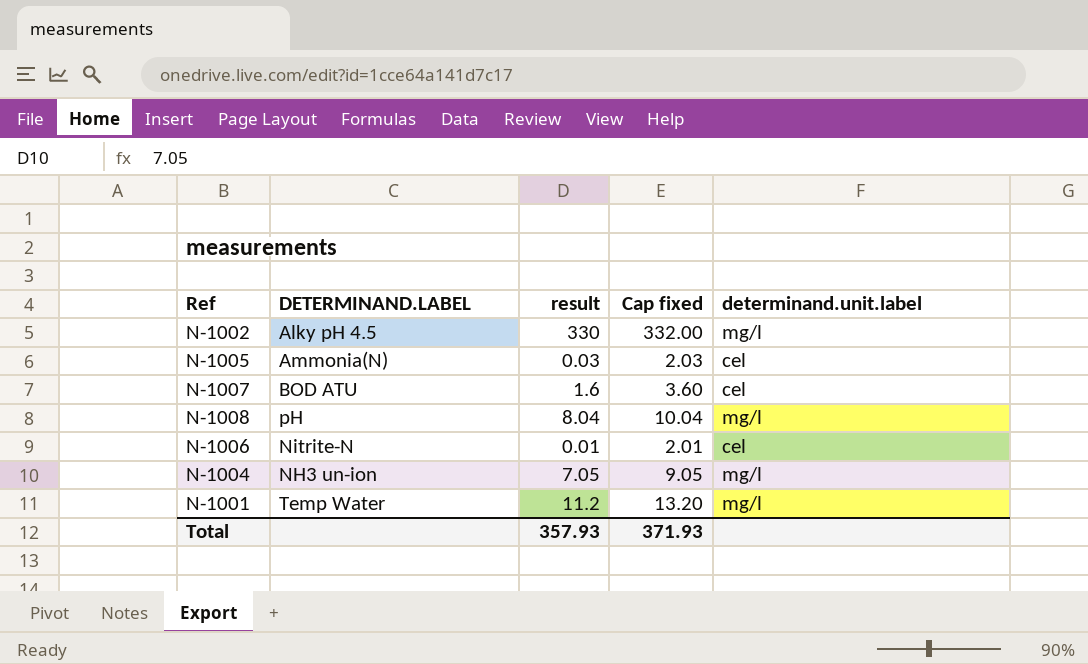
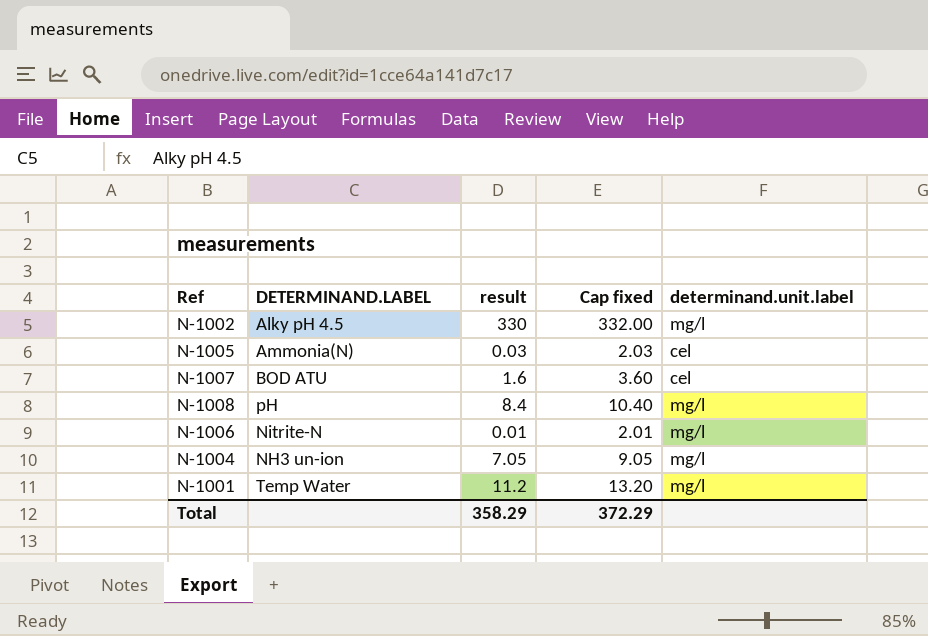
N-1008 | result: 8.04 -> 8.4
N-1008 | Cap fixed: 10.04 -> 10.40
N-1006 | determinand.unit.label: cel -> mg/l
Total | result: 357.93 -> 358.29
Total | Cap fixed: 371.93 -> 372.29

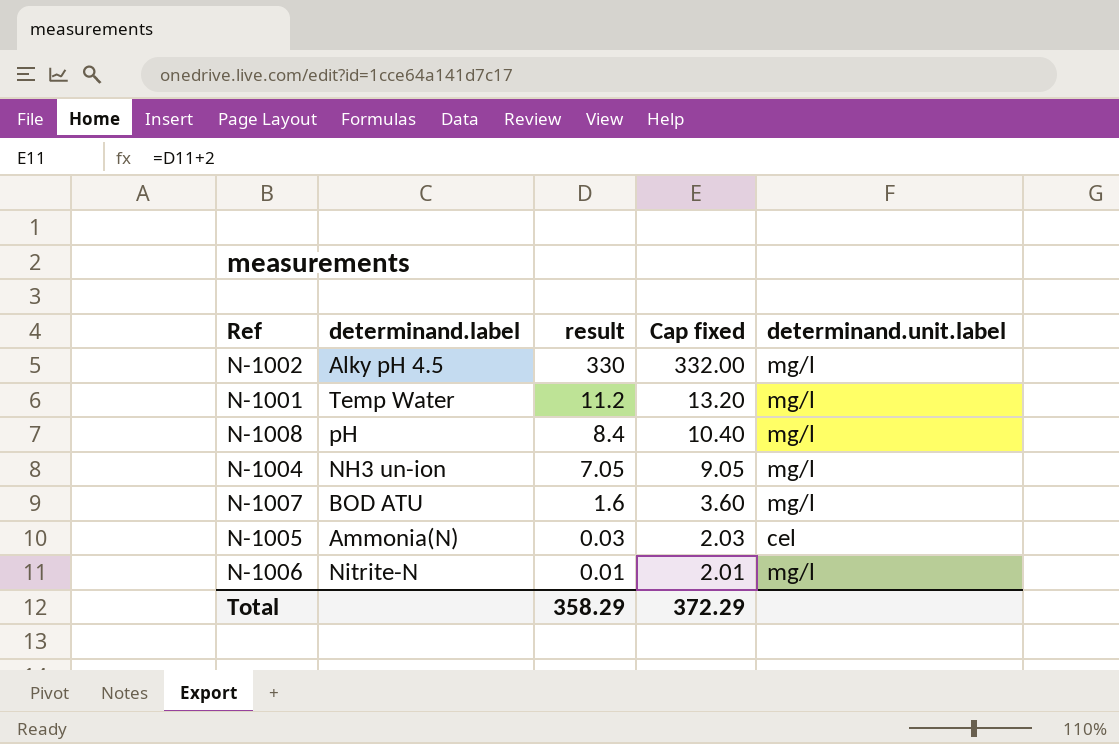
row order: none -> result descending
column name: DETERMINAND.LABEL -> determinand.label
N-1007 | determinand.unit.label: cel -> mg/l

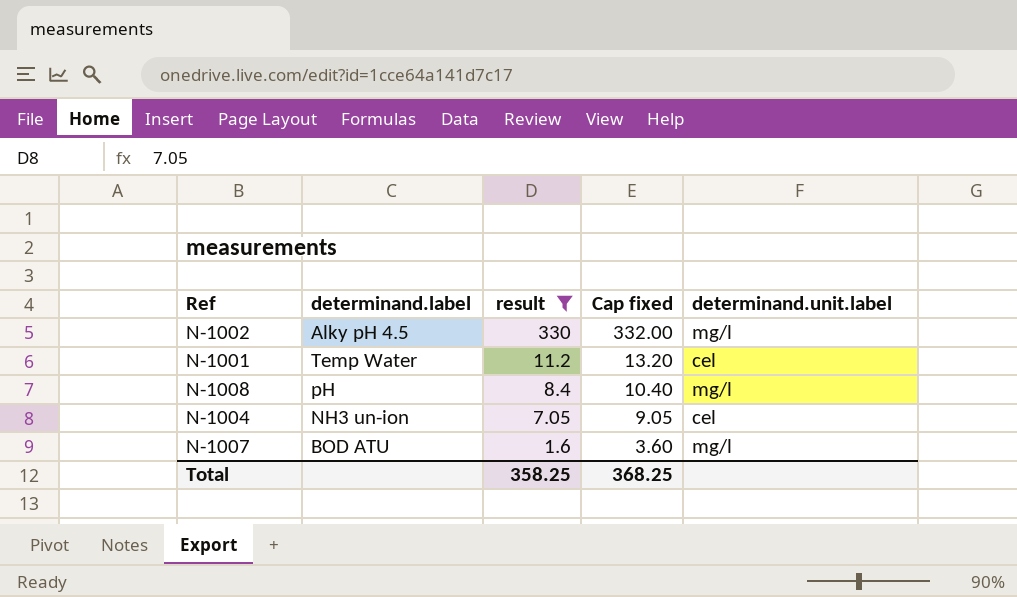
filter: none -> result >= 1.6
N-1001 | determinand.unit.label: mg/l -> cel
N-1004 | determinand.unit.label: mg/l -> cel
Total | result: 358.29 -> 358.25
Total | Cap fixed: 372.29 -> 368.25

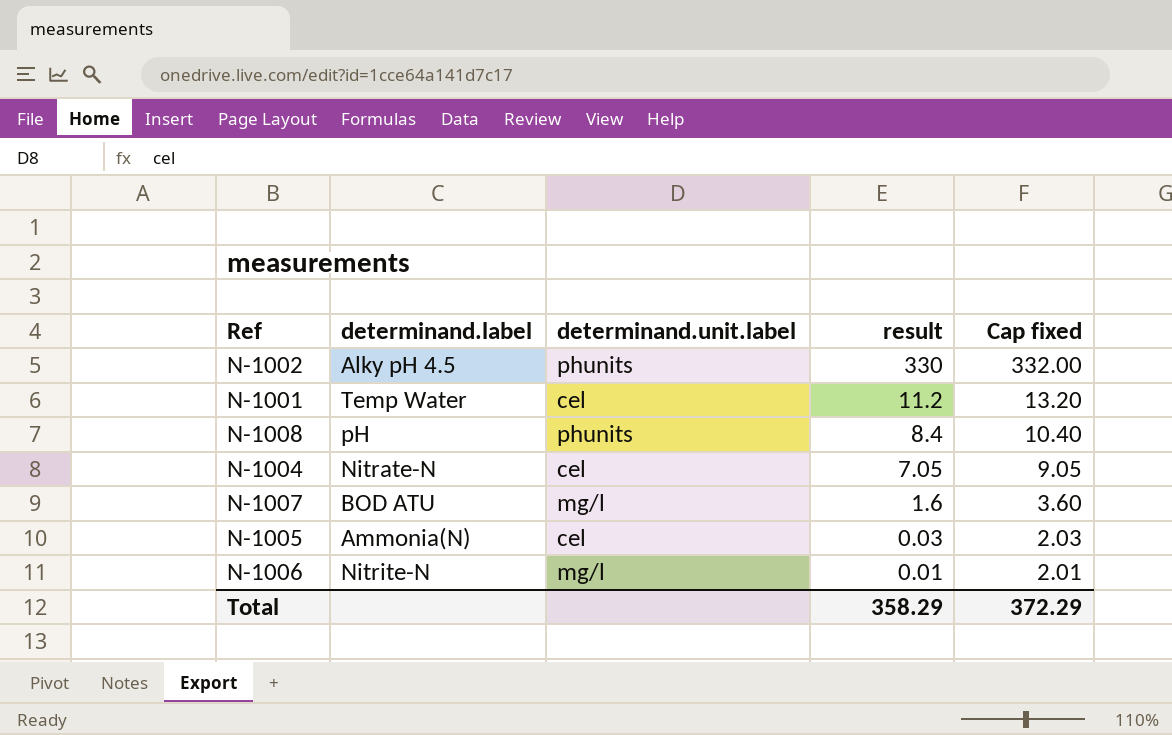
filter: result >= 1.6 -> none
column determinand.unit.label | position: 5 -> 3
N-1002 | determinand.unit.label: mg/l -> phunits
N-1008 | determinand.unit.label: mg/l -> phunits
N-1004 | determinand.label: NH3 un-ion -> Nitrate-N
Total | result: 358.25 -> 358.29
Total | Cap fixed: 368.25 -> 372.29

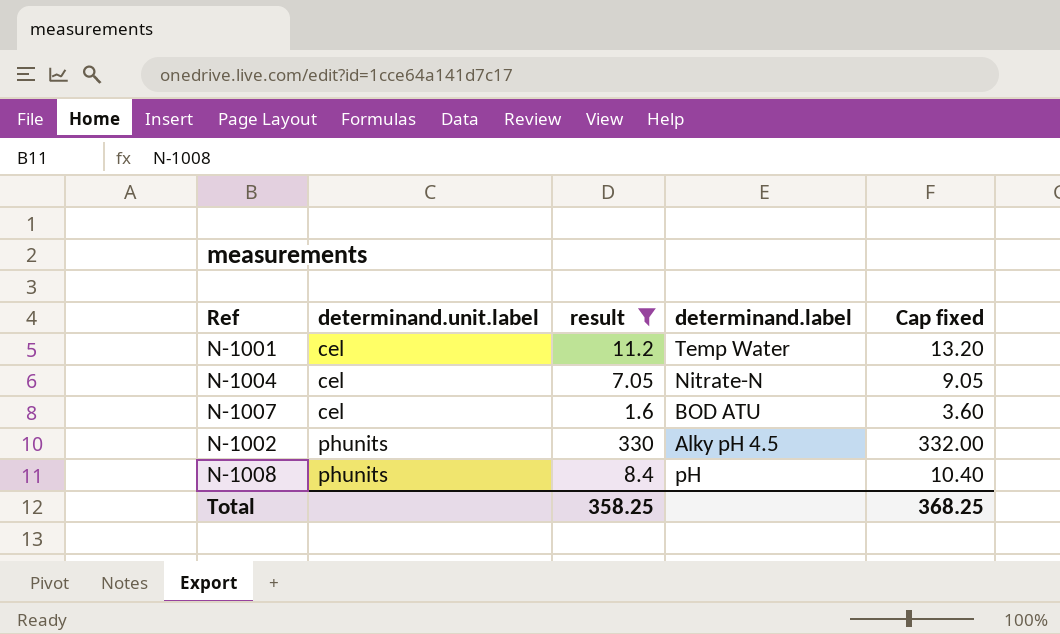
filter: none -> result >= 1.6
row order: result descending -> determinand.unit.label ascending
column determinand.label | position: 2 -> 4
N-1007 | determinand.unit.label: mg/l -> cel
Total | result: 358.29 -> 358.25
Total | Cap fixed: 372.29 -> 368.25

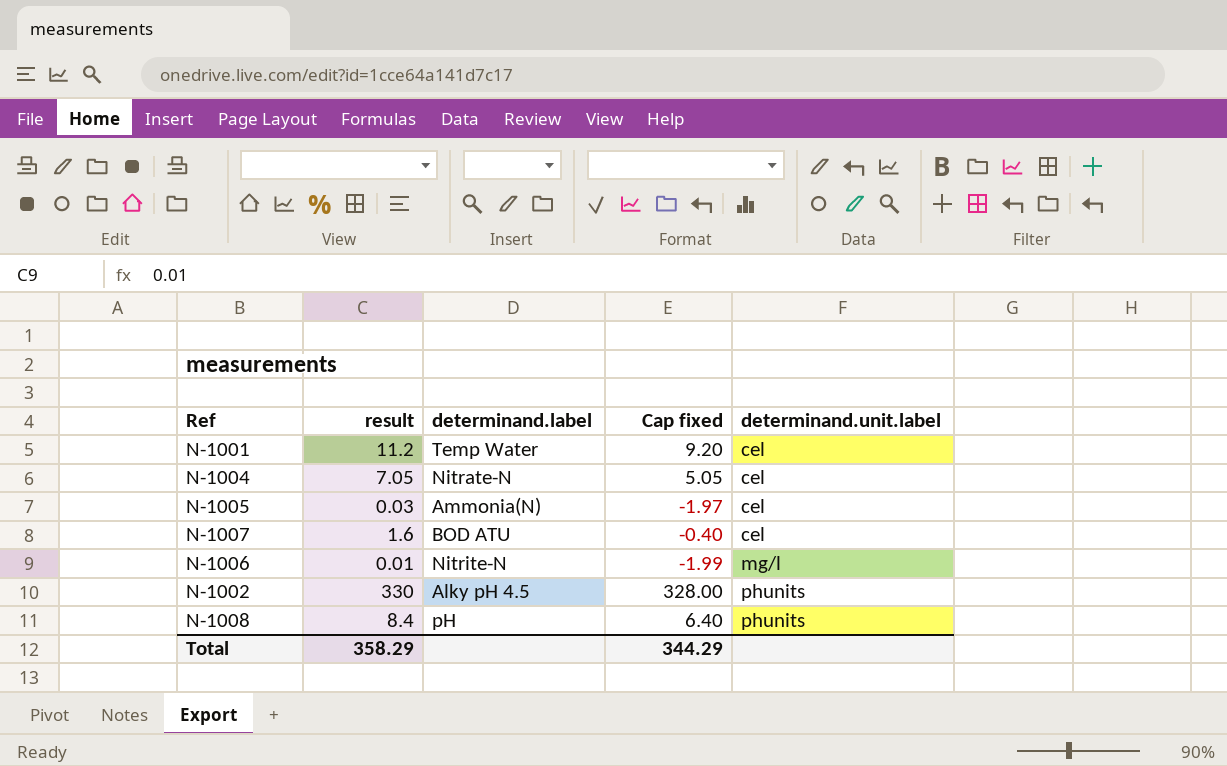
filter: result >= 1.6 -> none
column Cap fixed | formula: [result] + 2 -> [result] - 2
column determinand.unit.label | position: 2 -> 5
Total | result: 358.25 -> 358.29
Total | Cap fixed: 368.25 -> 344.29

